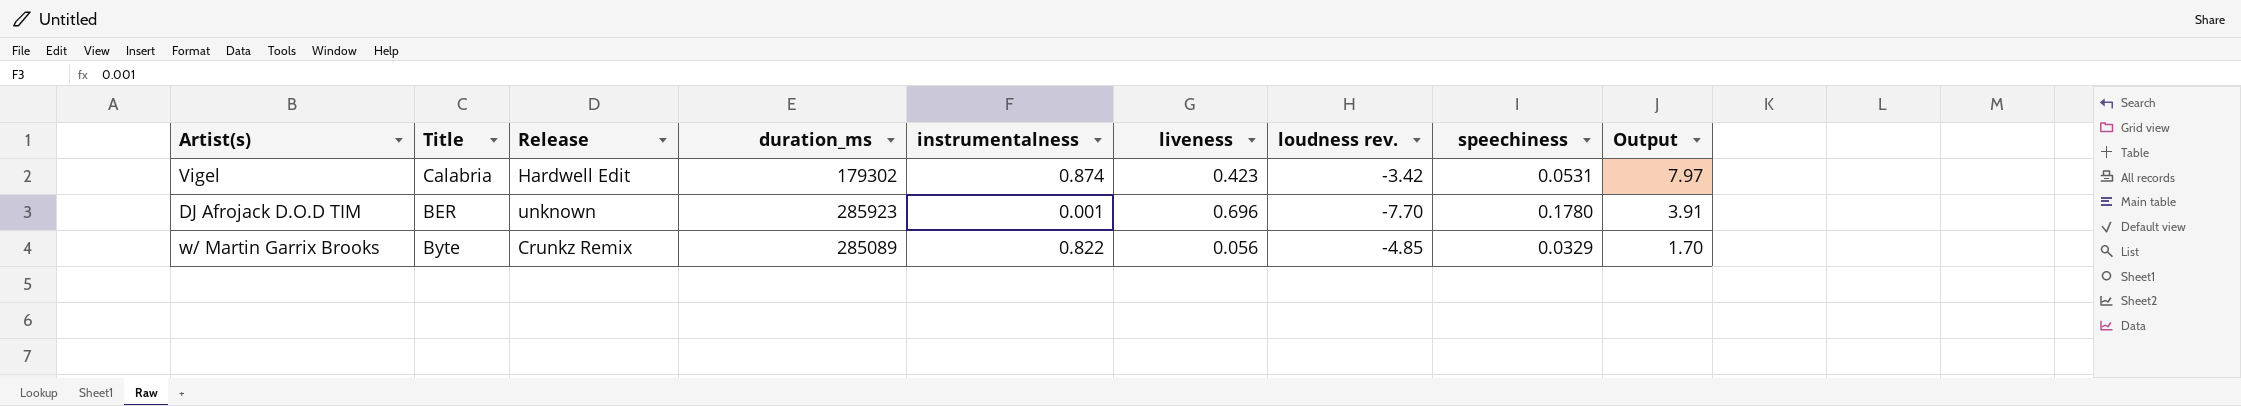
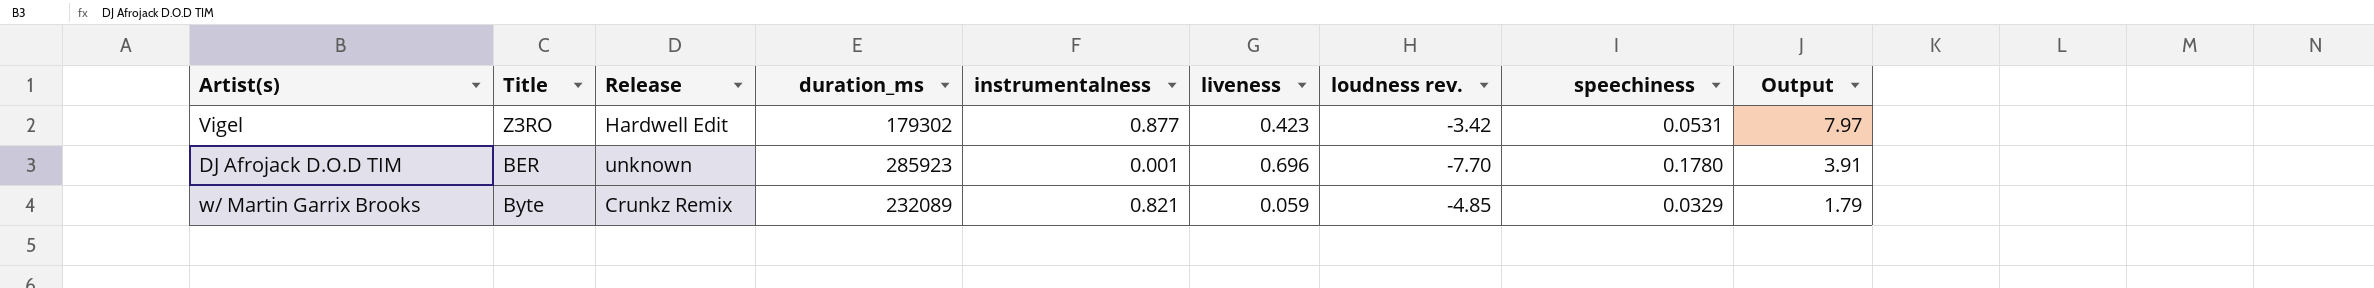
Vigel | Title: Calabria -> Z3RO
Vigel | instrumentalness: 0.874 -> 0.877
w/ Martin Garrix Brooks | duration_ms: 285089 -> 232089
w/ Martin Garrix Brooks | instrumentalness: 0.822 -> 0.821
w/ Martin Garrix Brooks | liveness: 0.056 -> 0.059
w/ Martin Garrix Brooks | Output: 1.70 -> 1.79

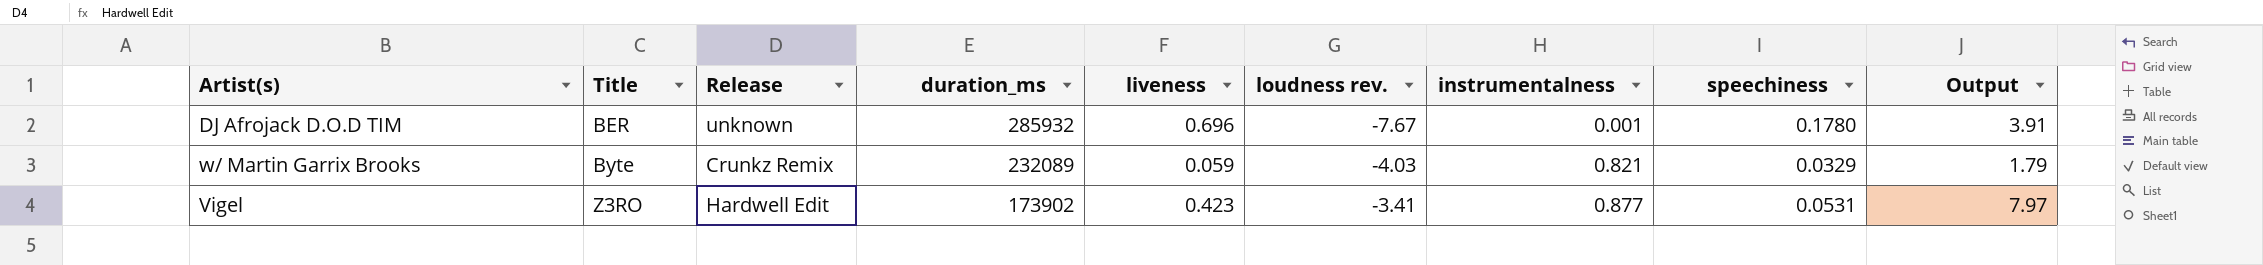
row order: Output descending -> Title ascending
column instrumentalness | position: 5 -> 7
DJ Afrojack D.O.D TIM | duration_ms: 285923 -> 285932
DJ Afrojack D.O.D TIM | loudness rev.: -7.70 -> -7.67
w/ Martin Garrix Brooks | loudness rev.: -4.85 -> -4.03
Vigel | duration_ms: 179302 -> 173902
Vigel | loudness rev.: -3.42 -> -3.41

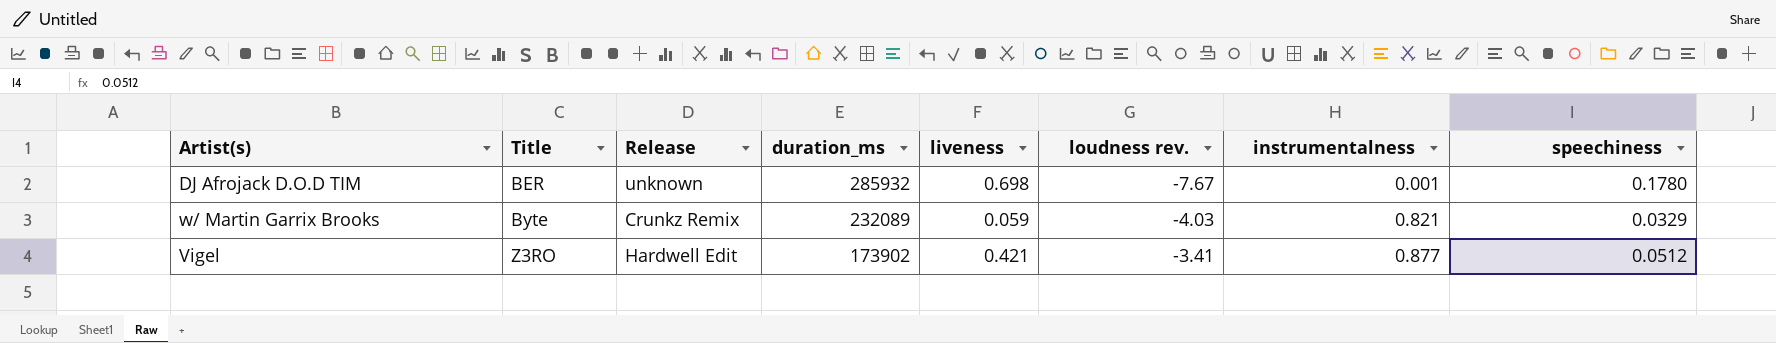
column Output | formula: [liveness] / [speechiness] -> none
DJ Afrojack D.O.D TIM | liveness: 0.696 -> 0.698
Vigel | liveness: 0.423 -> 0.421
Vigel | speechiness: 0.0531 -> 0.0512

